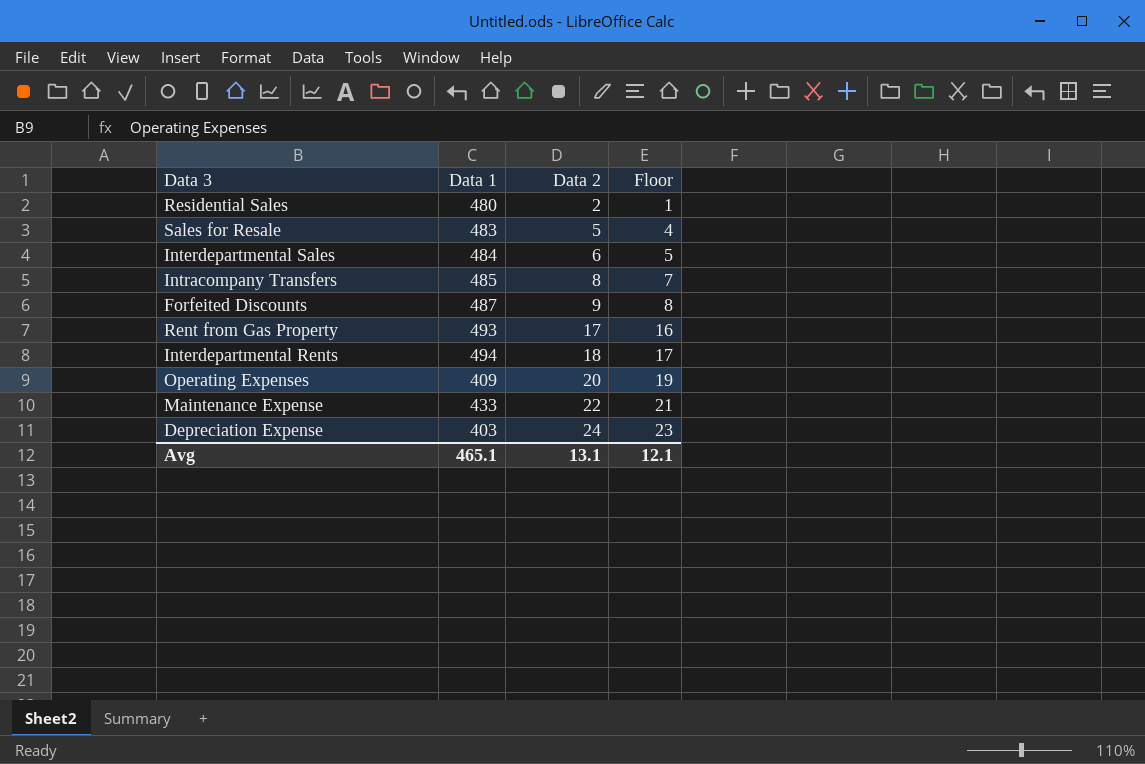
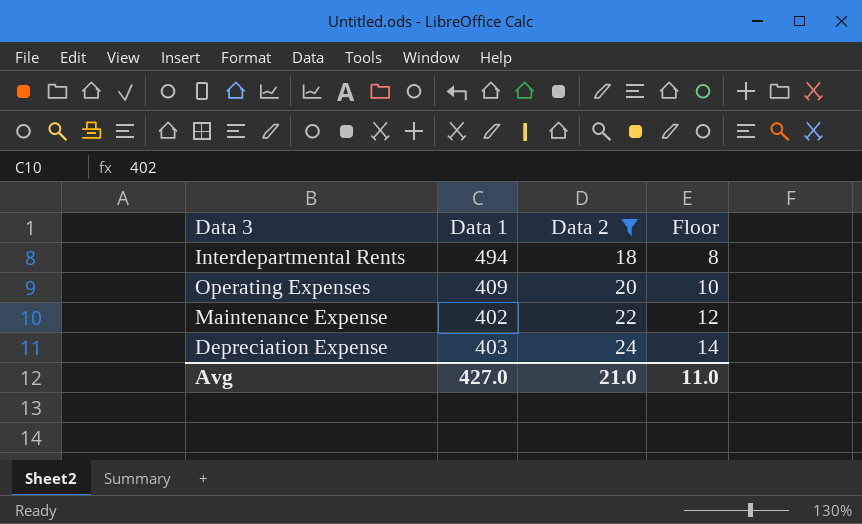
filter: none -> Data 2 >= 18
column Floor | formula: [Data 2] - 1 -> [Data 2] - 10
Maintenance Expense | Data 1: 433 -> 402
Avg | Data 1: 465.1 -> 427.0
Avg | Data 2: 13.1 -> 21.0
Avg | Floor: 12.1 -> 11.0

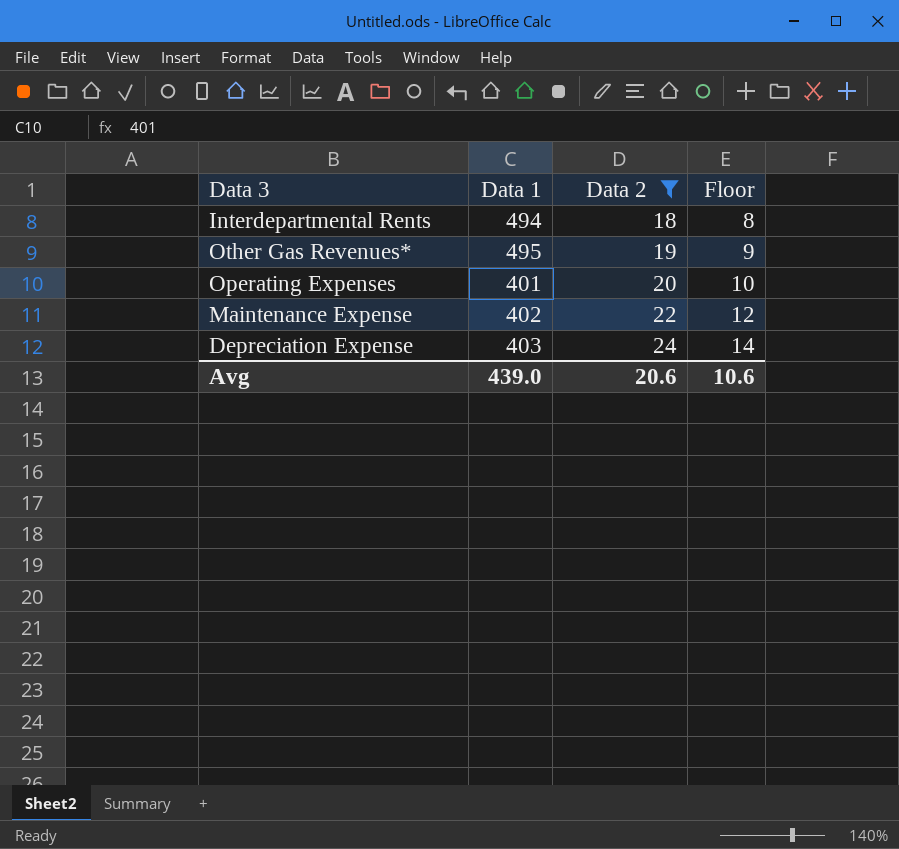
row Other Gas Revenues*: none -> 495 | 19 | 9
Operating Expenses | Data 1: 409 -> 401
Avg | Data 1: 427.0 -> 439.0
Avg | Data 2: 21.0 -> 20.6
Avg | Floor: 11.0 -> 10.6

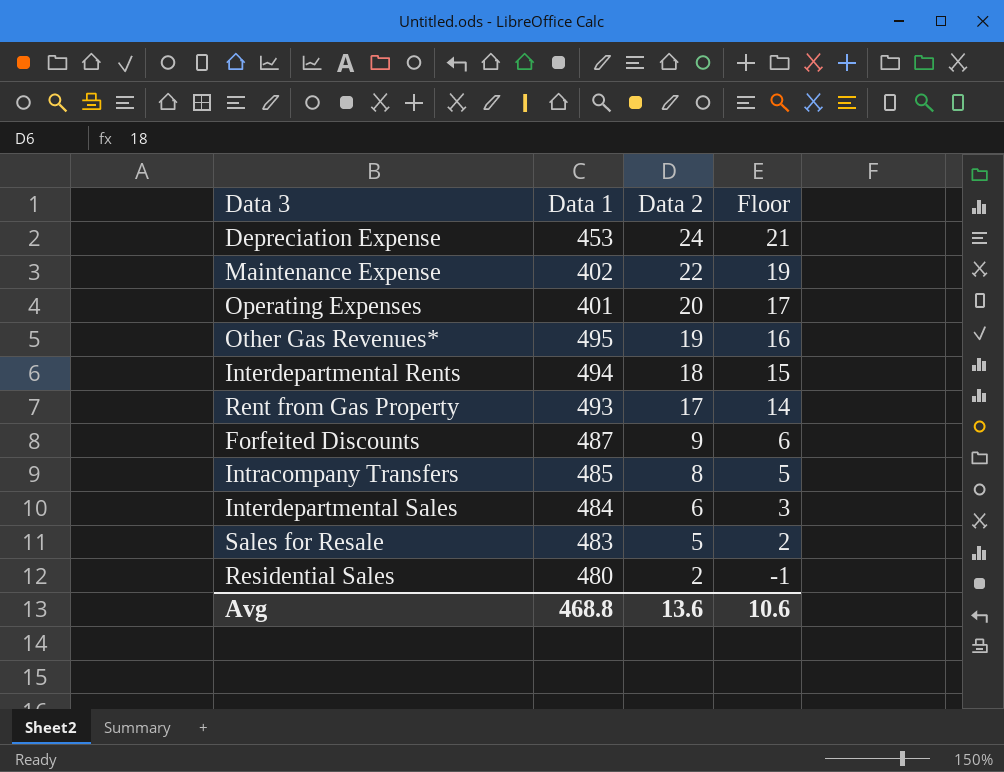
filter: Data 2 >= 18 -> none
row order: Data 2 ascending -> Data 2 descending
column Floor | formula: [Data 2] - 10 -> [Data 2] - 3
Depreciation Expense | Data 1: 403 -> 453
Avg | Data 1: 439.0 -> 468.8
Avg | Data 2: 20.6 -> 13.6

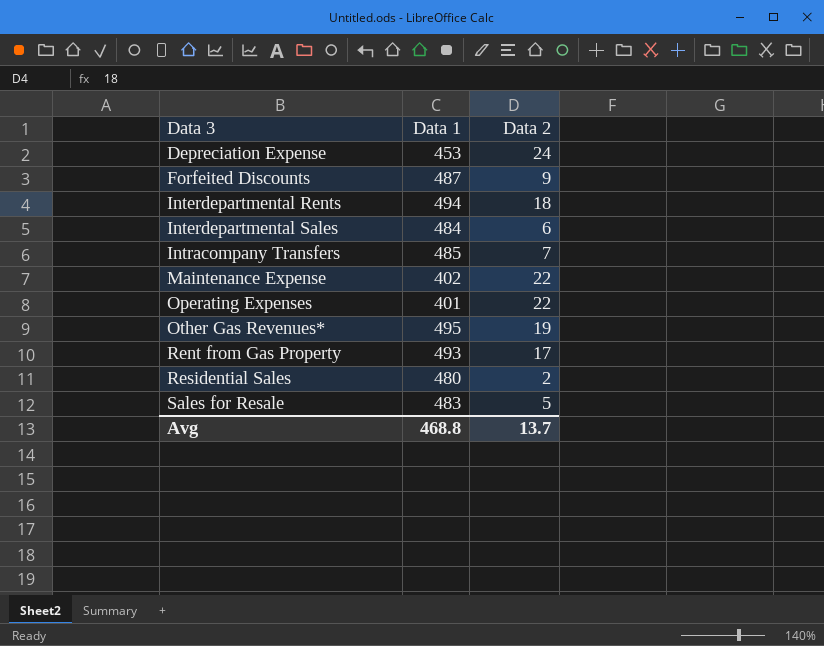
row order: Data 2 descending -> Data 3 ascending
column Floor | formula: [Data 2] - 3 -> none
Intracompany Transfers | Data 2: 8 -> 7
Operating Expenses | Data 2: 20 -> 22
Avg | Data 2: 13.6 -> 13.7

